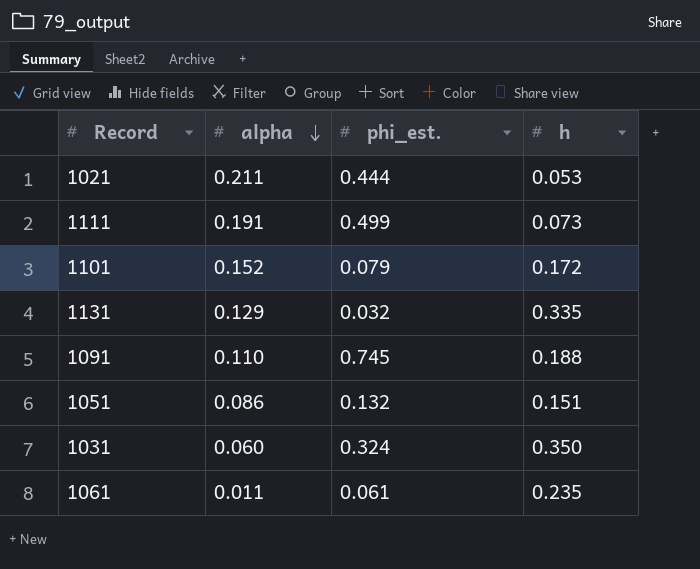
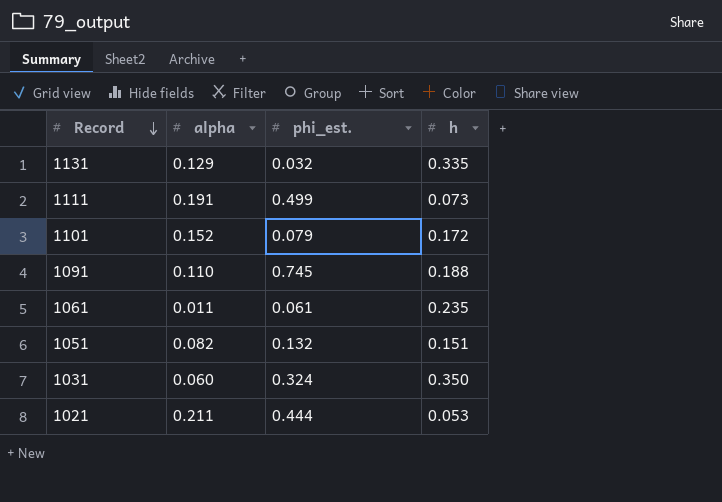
row order: alpha descending -> Record descending
1051 | alpha: 0.086 -> 0.082

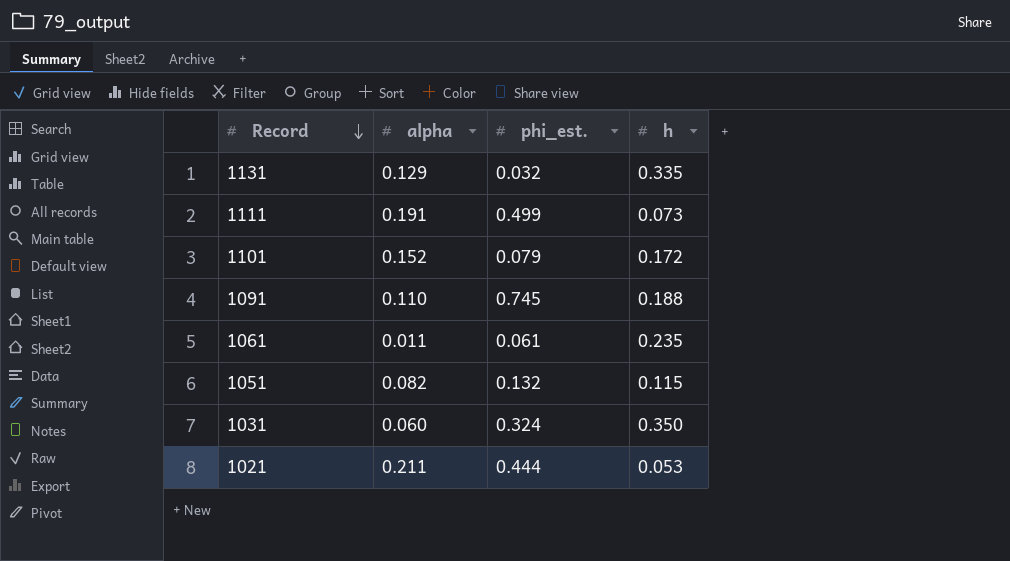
1051 | h: 0.151 -> 0.115

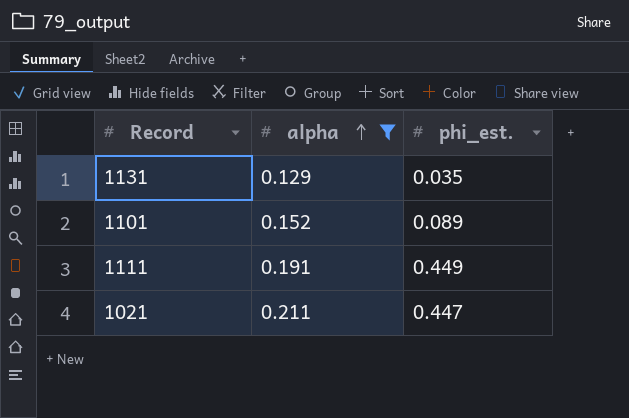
filter: none -> alpha >= 0.129
row order: Record descending -> alpha ascending
column h | position: 4 -> none
1131 | phi_est.: 0.032 -> 0.035
1101 | phi_est.: 0.079 -> 0.089
1111 | phi_est.: 0.499 -> 0.449
1021 | phi_est.: 0.444 -> 0.447

